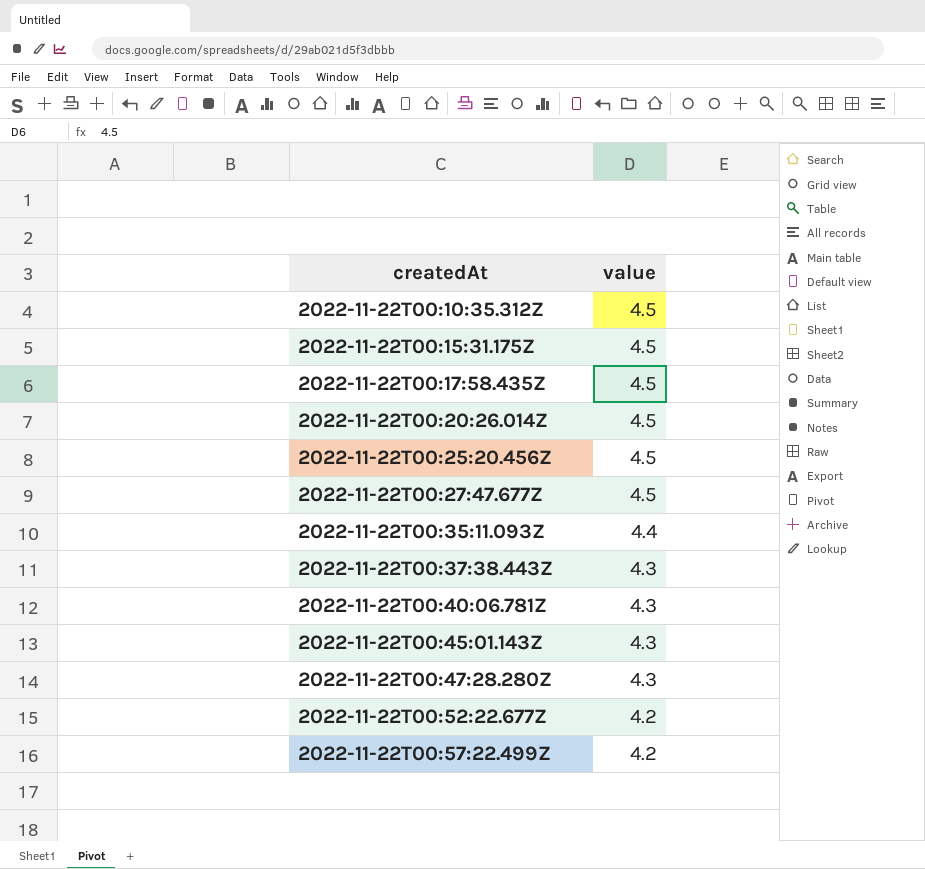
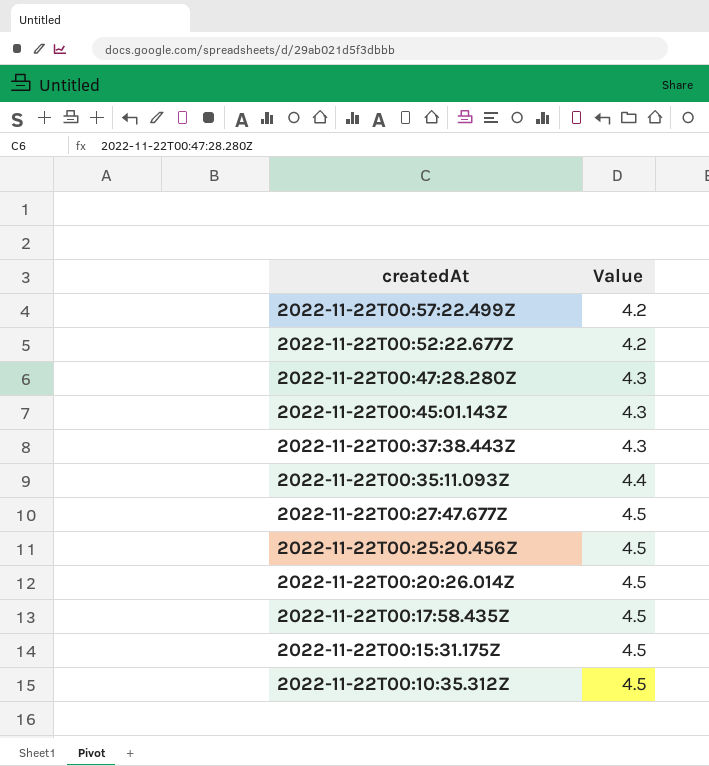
row order: createdAt ascending -> createdAt descending
column name: value -> Value
row 2022-11-22T00:40:06.781Z: 4.3 -> none

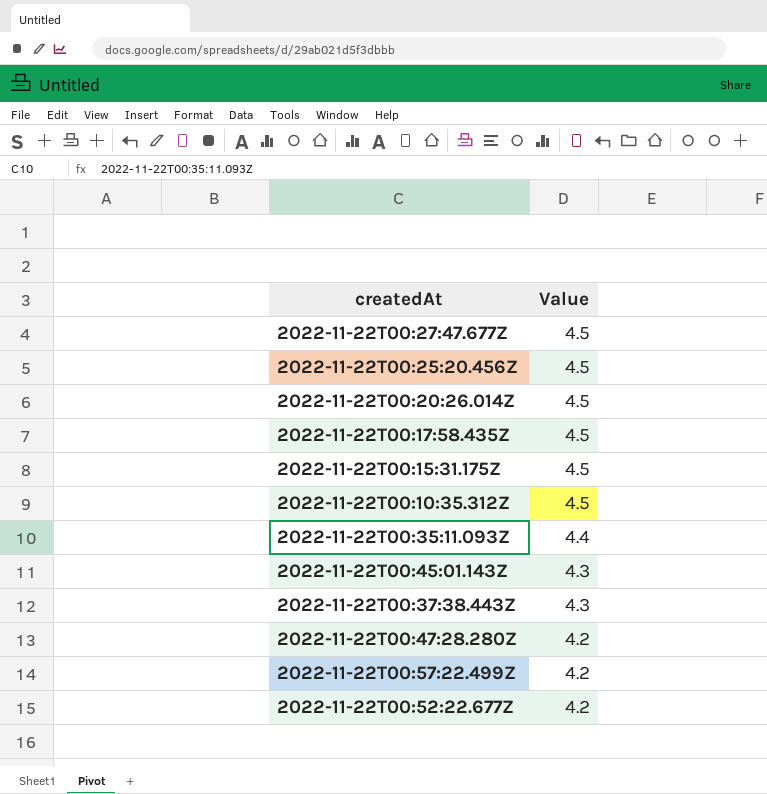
row order: createdAt descending -> Value descending
2022-11-22T00:47:28.280Z | Value: 4.3 -> 4.2

